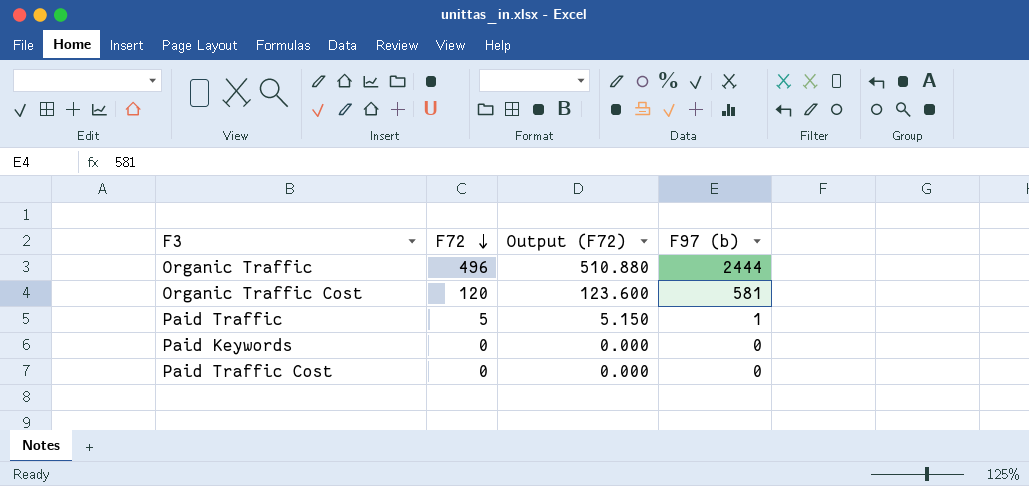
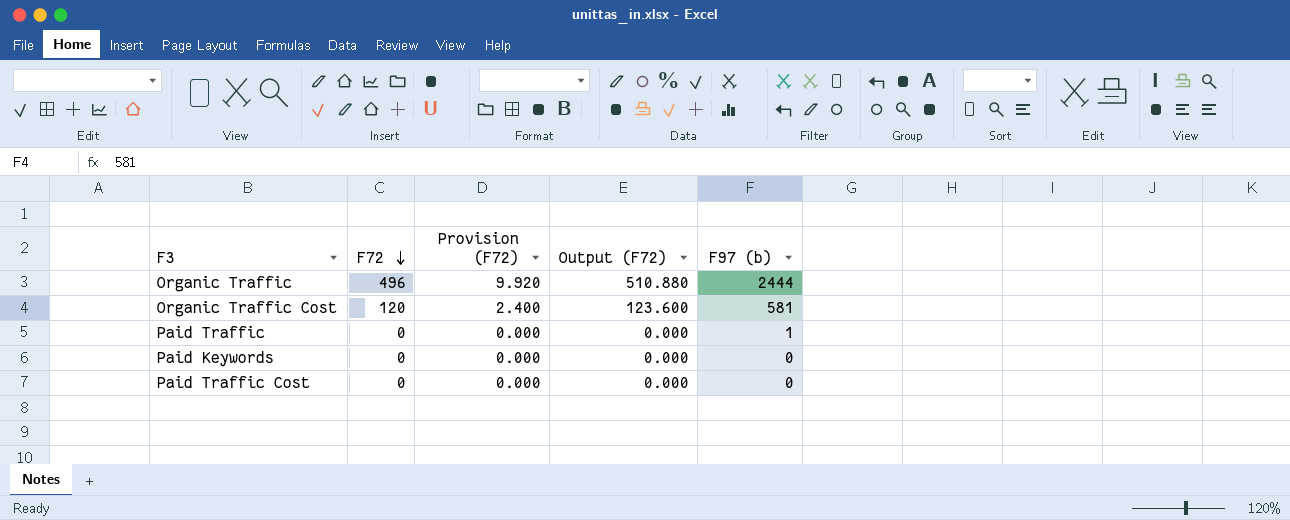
column Provision (F72) | formula: none -> [F72] * 0.02
Paid Traffic | F72: 5 -> 0
Paid Traffic | Output (F72): 5.150 -> 0.000

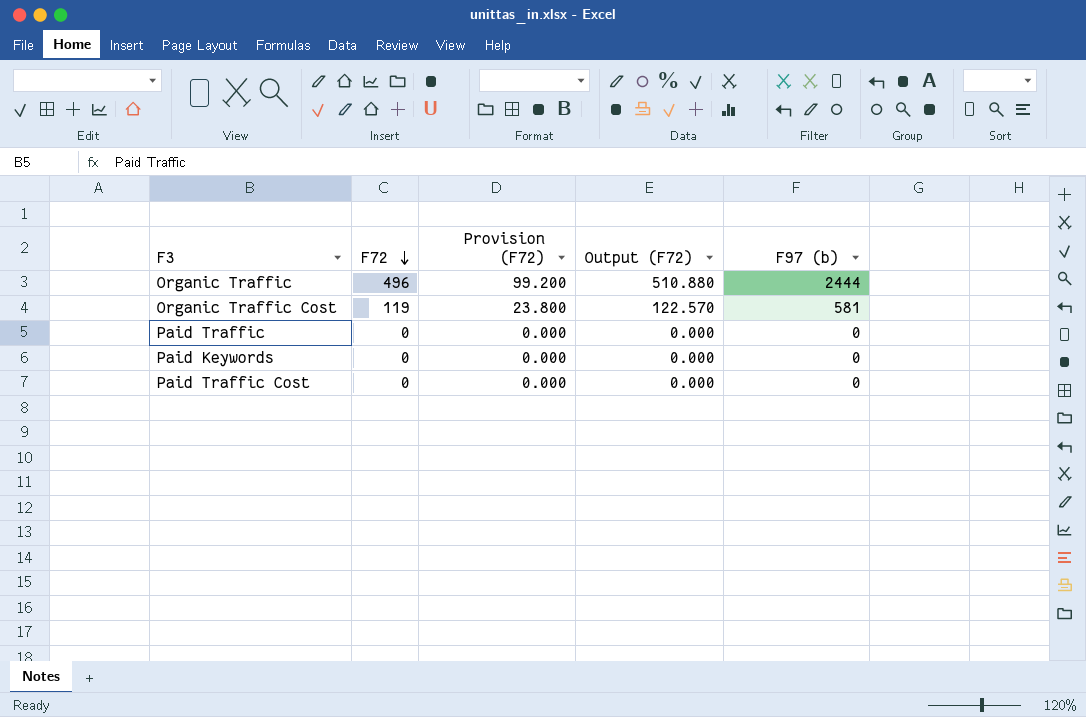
column Provision (F72) | formula: [F72] * 0.02 -> [F72] * 0.2
Organic Traffic Cost | F72: 120 -> 119
Organic Traffic Cost | Output (F72): 123.600 -> 122.570
Paid Traffic | F97 (b): 1 -> 0

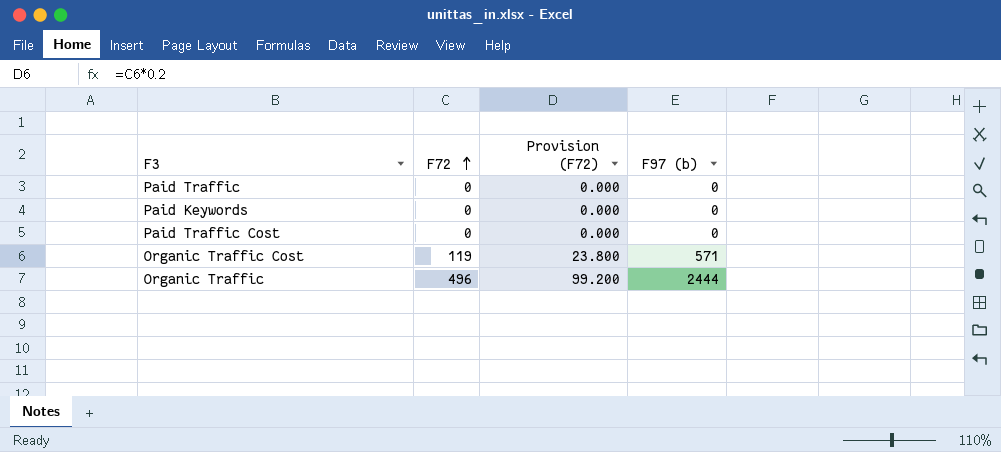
row order: F72 descending -> F72 ascending
column Output (F72) | formula: [F72] * 1.03 -> none
Organic Traffic Cost | F97 (b): 581 -> 571

